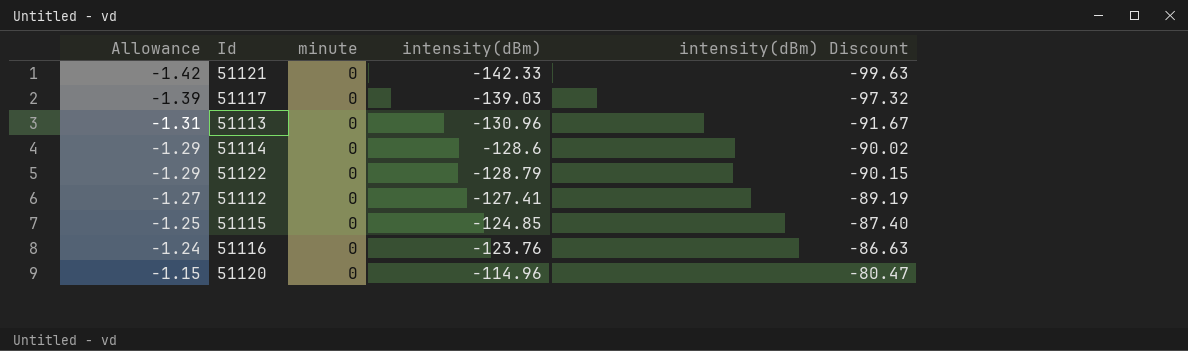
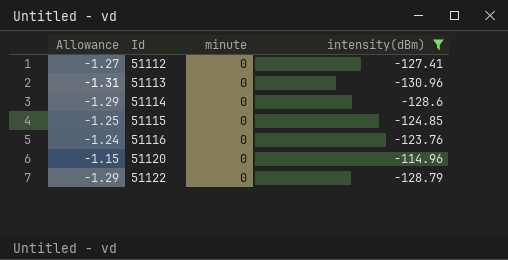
filter: none -> intensity(dBm) >= -130.96
row order: Allowance ascending -> Id ascending
column intensity(dBm) Discount | formula: [intensity(dBm)] * 0.7 -> none

